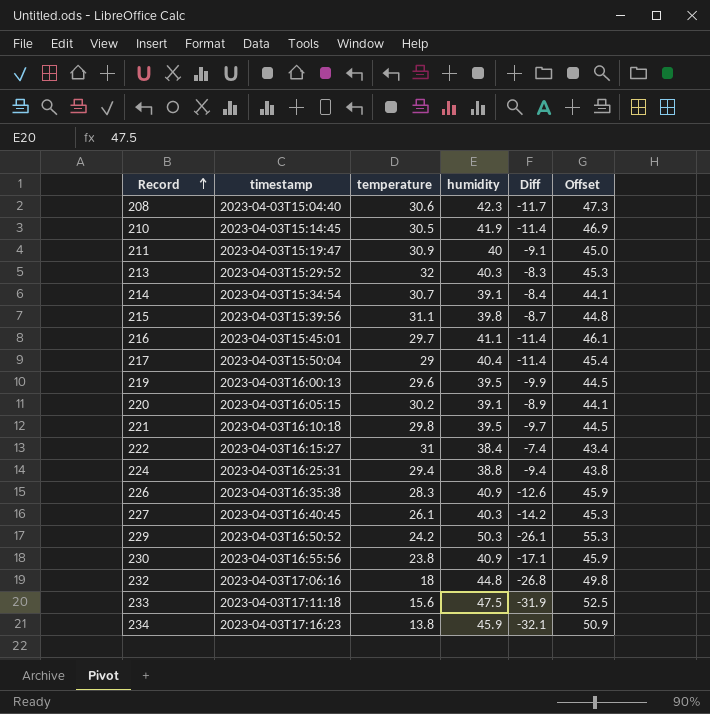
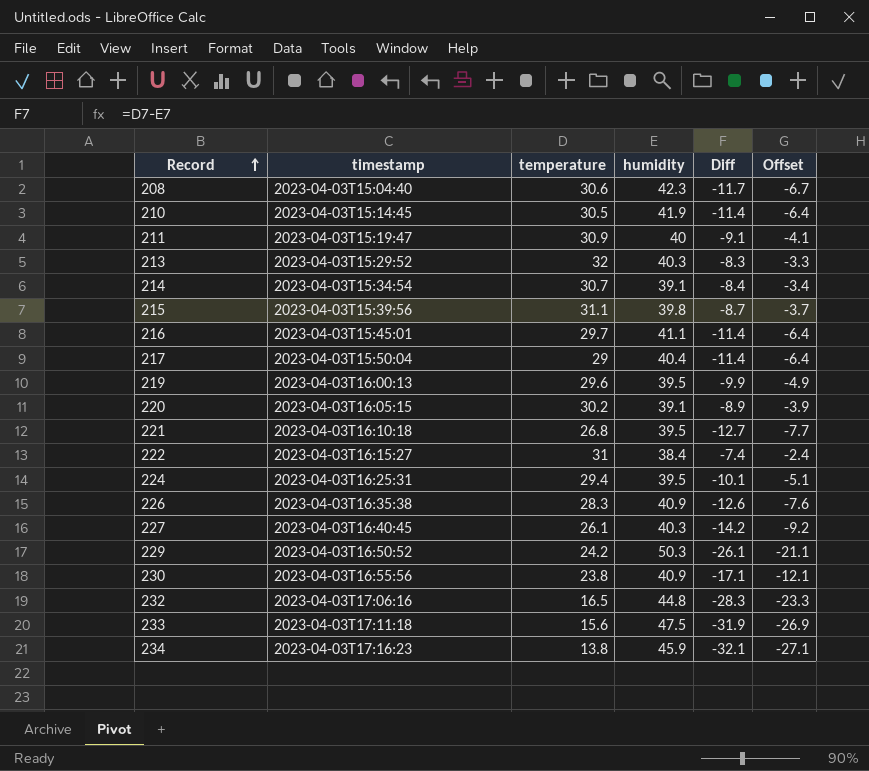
column Offset | formula: [humidity] + 5 -> [Diff] + 5
221 | temperature: 29.8 -> 26.8
221 | Diff: -9.7 -> -12.7
224 | humidity: 38.8 -> 39.5
224 | Diff: -9.4 -> -10.1
232 | temperature: 18 -> 16.5
232 | Diff: -26.8 -> -28.3

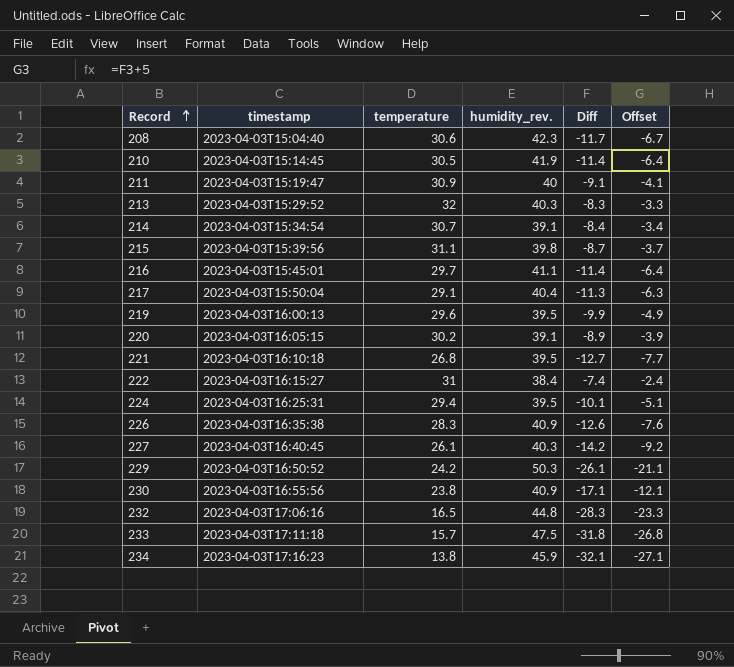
column name: humidity -> humidity_rev.
217 | temperature: 29 -> 29.1
217 | Diff: -11.4 -> -11.3
217 | Offset: -6.4 -> -6.3
233 | temperature: 15.6 -> 15.7
233 | Diff: -31.9 -> -31.8
233 | Offset: -26.9 -> -26.8

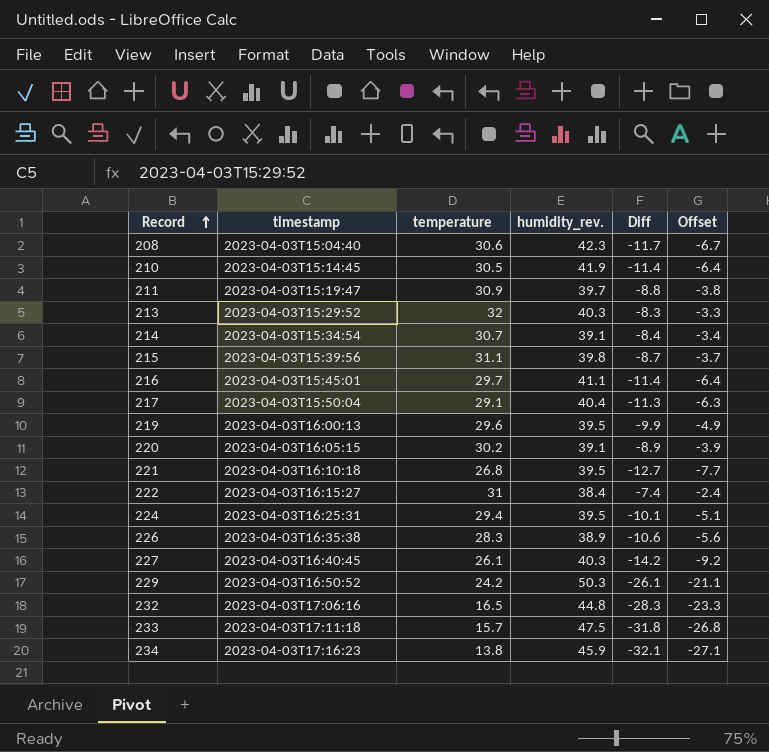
row 230: 2023-04-03T16:55:56 | 23.8 | 40.9 | -17.1 | -12.1 -> none
211 | humidity_rev.: 40 -> 39.7
211 | Diff: -9.1 -> -8.8
211 | Offset: -4.1 -> -3.8
226 | humidity_rev.: 40.9 -> 38.9
226 | Diff: -12.6 -> -10.6
226 | Offset: -7.6 -> -5.6

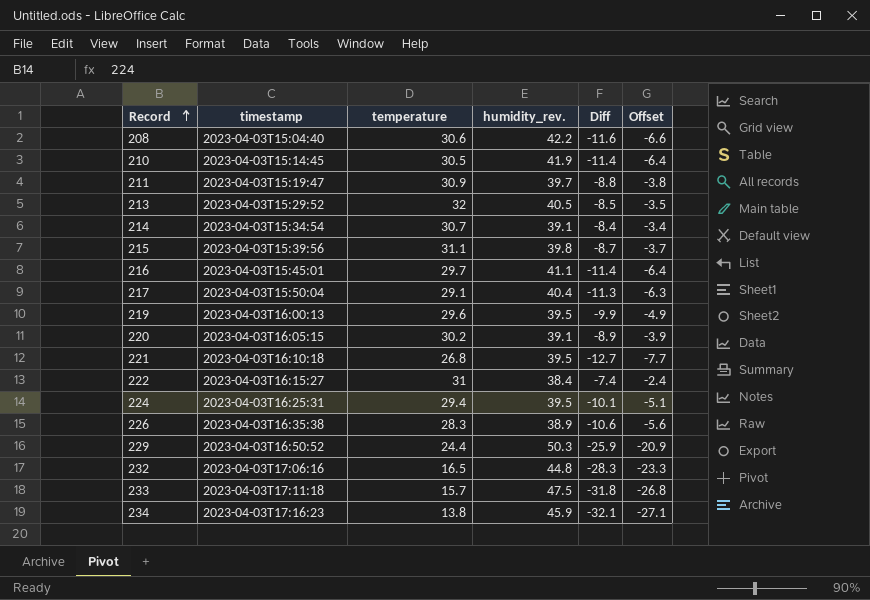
row 227: 2023-04-03T16:40:45 | 26.1 | 40.3 | -14.2 | -9.2 -> none
208 | humidity_rev.: 42.3 -> 42.2
208 | Diff: -11.7 -> -11.6
208 | Offset: -6.7 -> -6.6
213 | humidity_rev.: 40.3 -> 40.5
213 | Diff: -8.3 -> -8.5
213 | Offset: -3.3 -> -3.5
229 | temperature: 24.2 -> 24.4
229 | Diff: -26.1 -> -25.9
229 | Offset: -21.1 -> -20.9

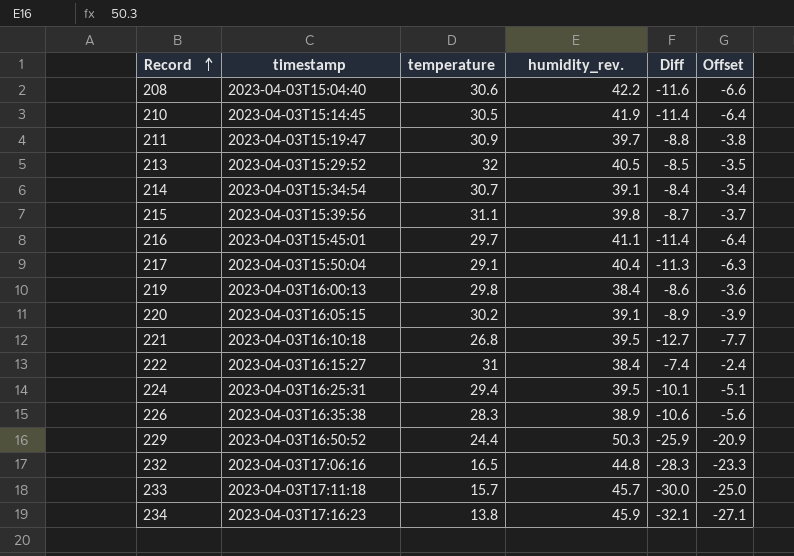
219 | temperature: 29.6 -> 29.8
219 | humidity_rev.: 39.5 -> 38.4
219 | Diff: -9.9 -> -8.6
219 | Offset: -4.9 -> -3.6
233 | humidity_rev.: 47.5 -> 45.7
233 | Diff: -31.8 -> -30.0
233 | Offset: -26.8 -> -25.0

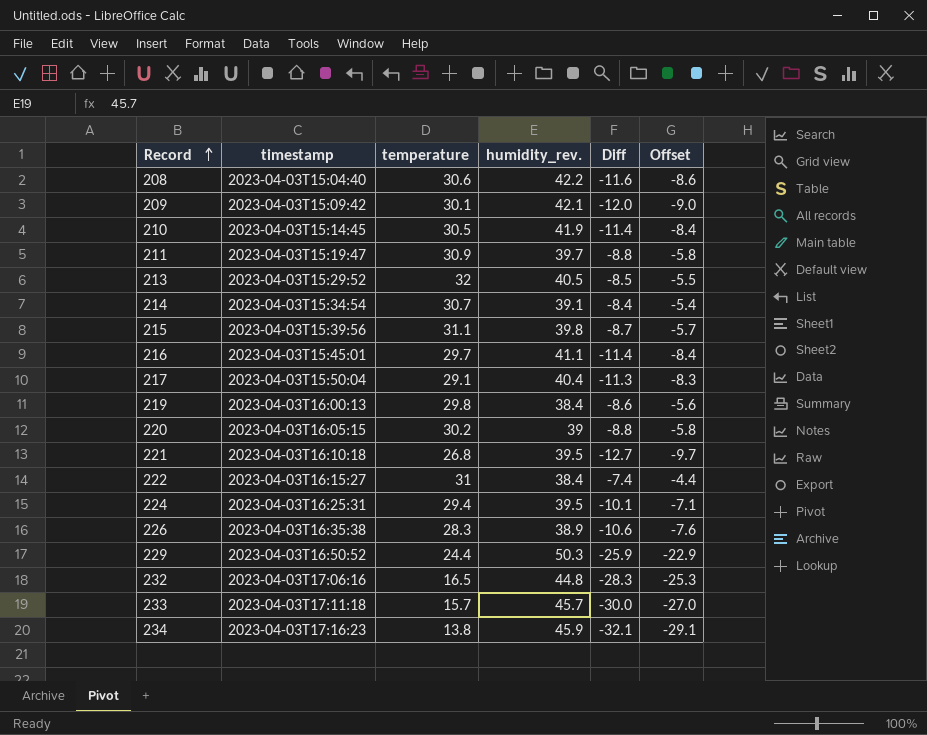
column Offset | formula: [Diff] + 5 -> [Diff] + 3
row 209: none -> 2023-04-03T15:09:42 | 30.1 | 42.1 | -12.0 | -9.0
220 | humidity_rev.: 39.1 -> 39
220 | Diff: -8.9 -> -8.8

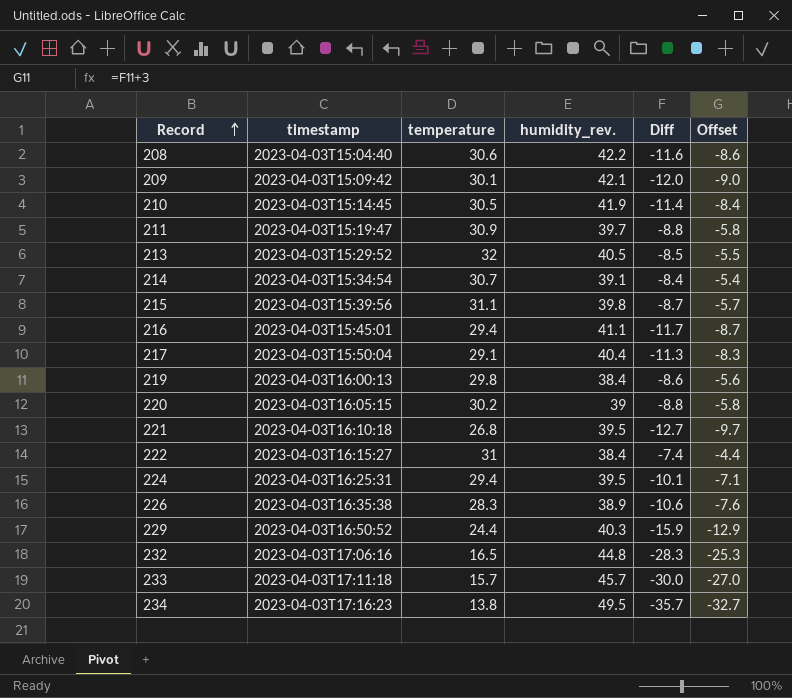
216 | temperature: 29.7 -> 29.4
216 | Diff: -11.4 -> -11.7
216 | Offset: -8.4 -> -8.7
229 | humidity_rev.: 50.3 -> 40.3
229 | Diff: -25.9 -> -15.9
229 | Offset: -22.9 -> -12.9
234 | humidity_rev.: 45.9 -> 49.5
234 | Diff: -32.1 -> -35.7
234 | Offset: -29.1 -> -32.7

